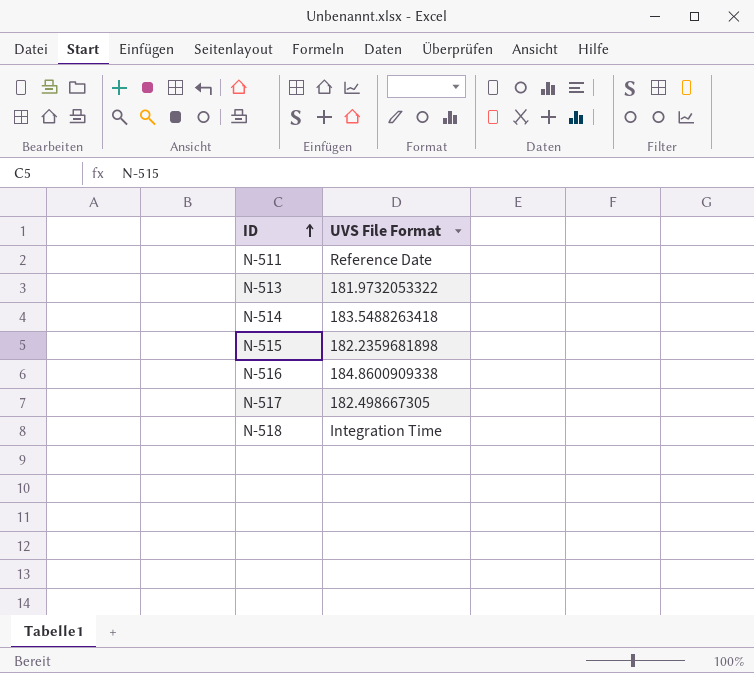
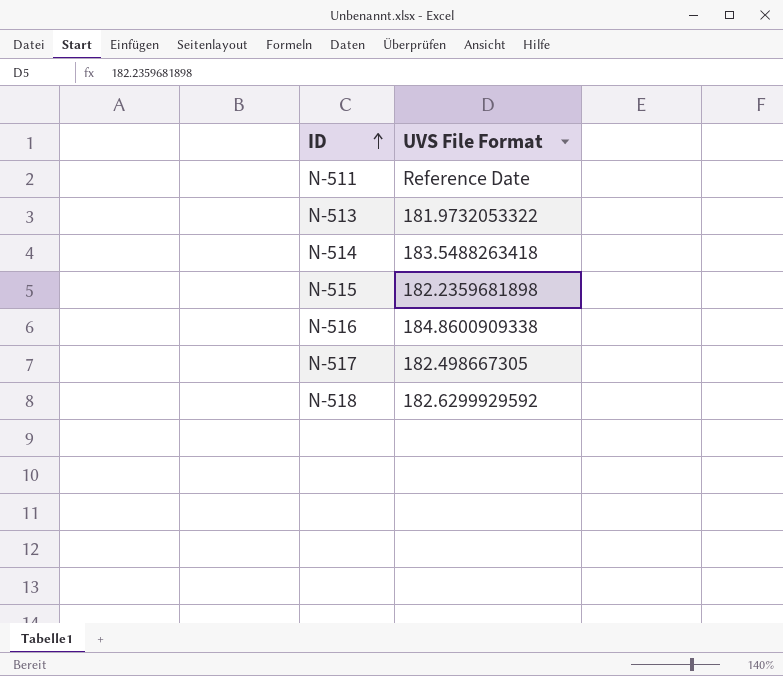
N-518 | UVS File Format: Integration Time -> 182.6299929592

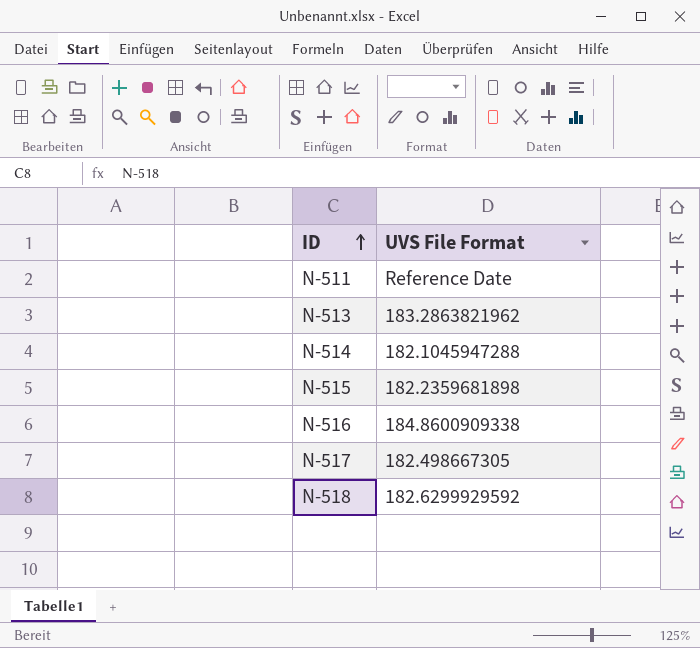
N-513 | UVS File Format: 181.9732053322 -> 183.2863821962
N-514 | UVS File Format: 183.5488263418 -> 182.1045947288

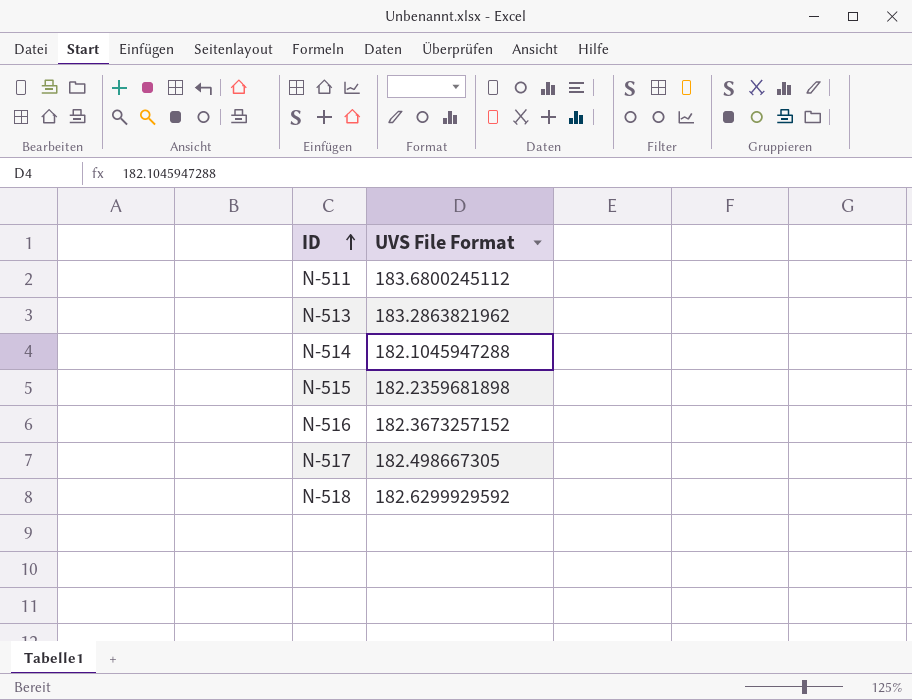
N-511 | UVS File Format: Reference Date -> 183.6800245112
N-516 | UVS File Format: 184.8600909338 -> 182.3673257152

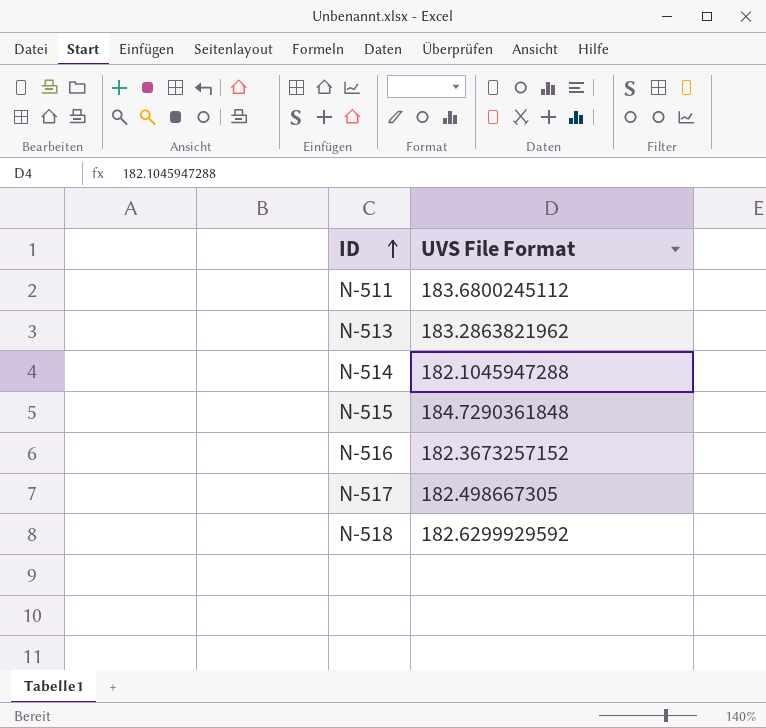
N-515 | UVS File Format: 182.2359681898 -> 184.7290361848

